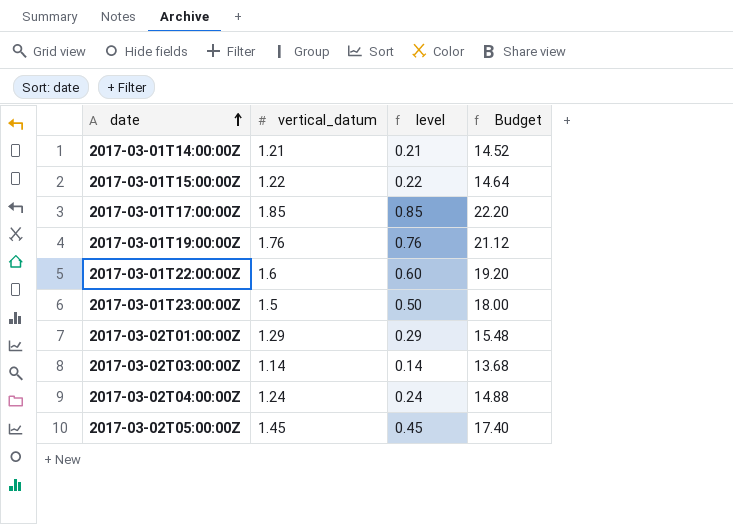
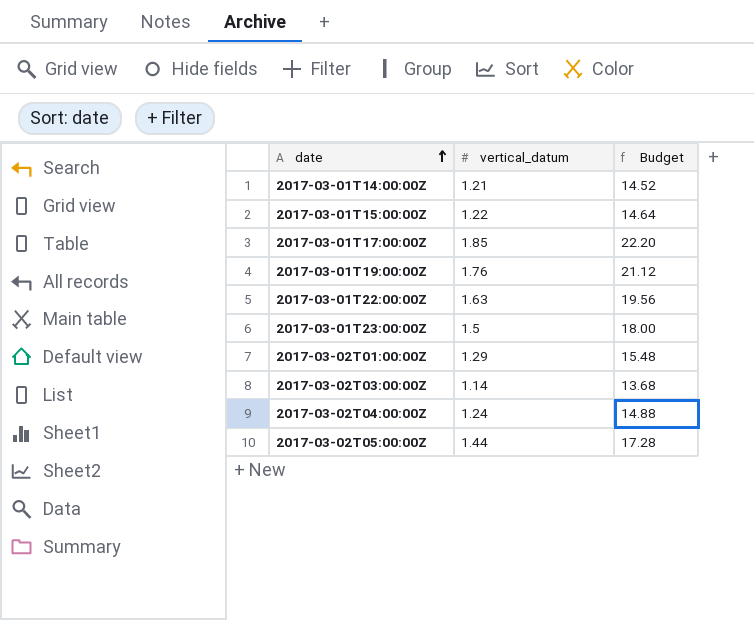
column level | formula: [vertical_datum] - 1 -> none
2017-03-01T22:00:00Z | vertical_datum: 1.6 -> 1.63
2017-03-01T22:00:00Z | Budget: 19.20 -> 19.56
2017-03-02T05:00:00Z | vertical_datum: 1.45 -> 1.44
2017-03-02T05:00:00Z | Budget: 17.40 -> 17.28

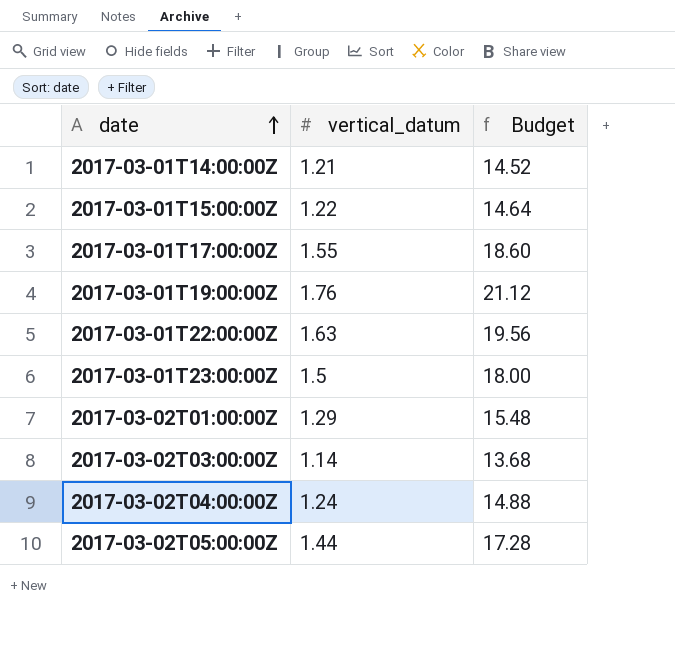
2017-03-01T17:00:00Z | vertical_datum: 1.85 -> 1.55
2017-03-01T17:00:00Z | Budget: 22.20 -> 18.60

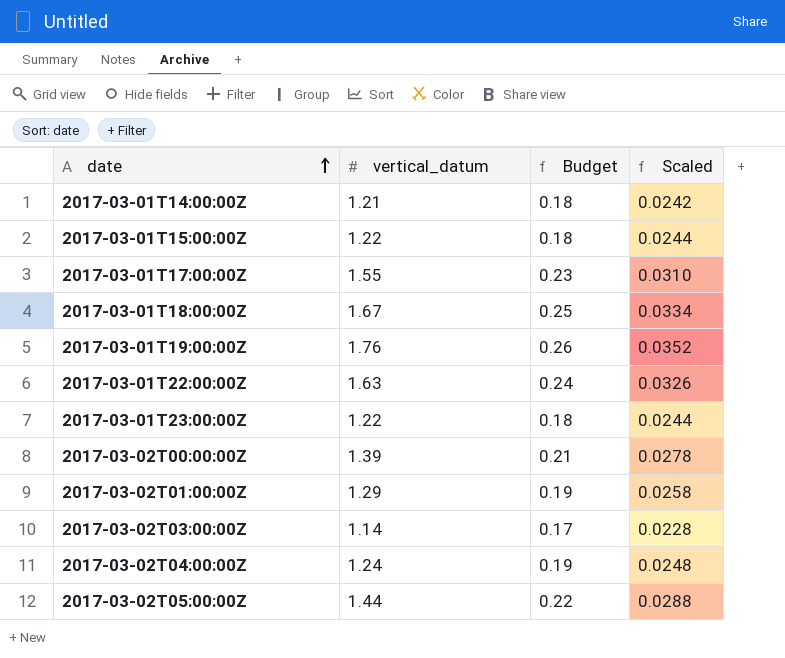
column Budget | formula: [vertical_datum] * 12 -> [vertical_datum] * 0.15
column Scaled | formula: none -> [vertical_datum] * 0.02
row 2017-03-01T18:00:00Z: none -> 1.67 | 0.25 | 0.0334
2017-03-01T23:00:00Z | vertical_datum: 1.5 -> 1.22
row 2017-03-02T00:00:00Z: none -> 1.39 | 0.21 | 0.0278

